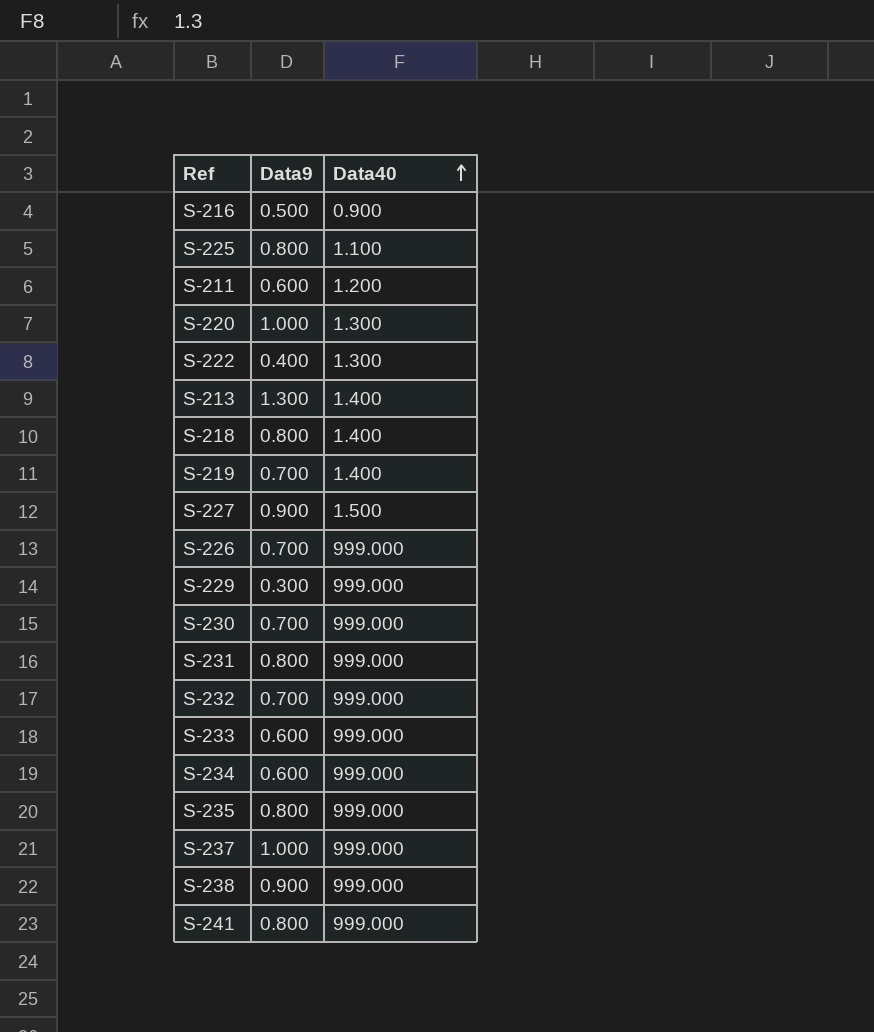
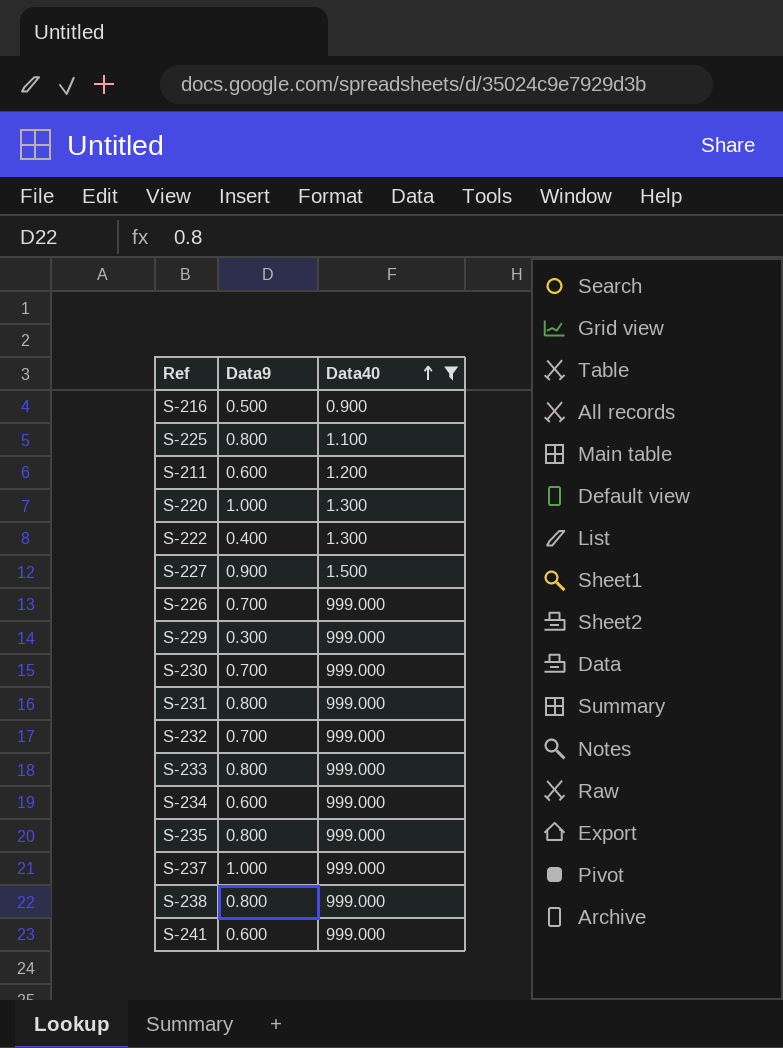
filter: none -> Data40 != 1.400
S-233 | Data9: 0.600 -> 0.800
S-238 | Data9: 0.900 -> 0.800
S-241 | Data9: 0.800 -> 0.600

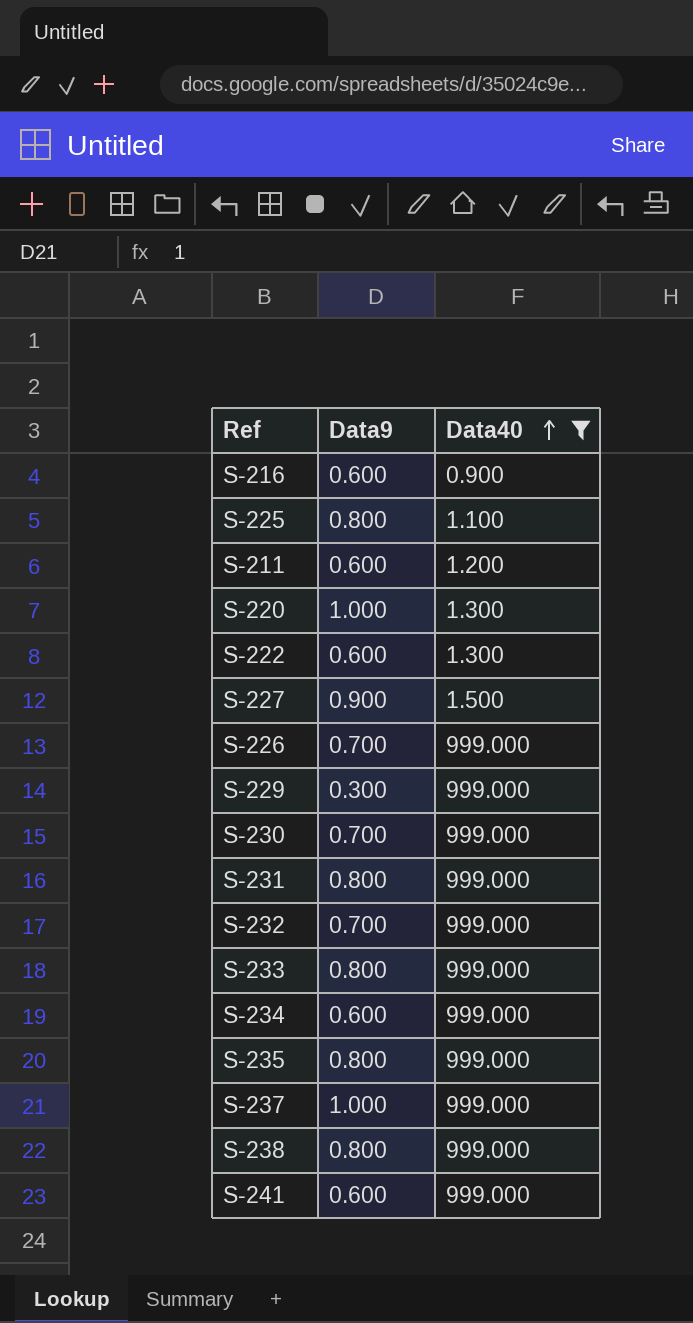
S-216 | Data9: 0.500 -> 0.600
S-222 | Data9: 0.400 -> 0.600

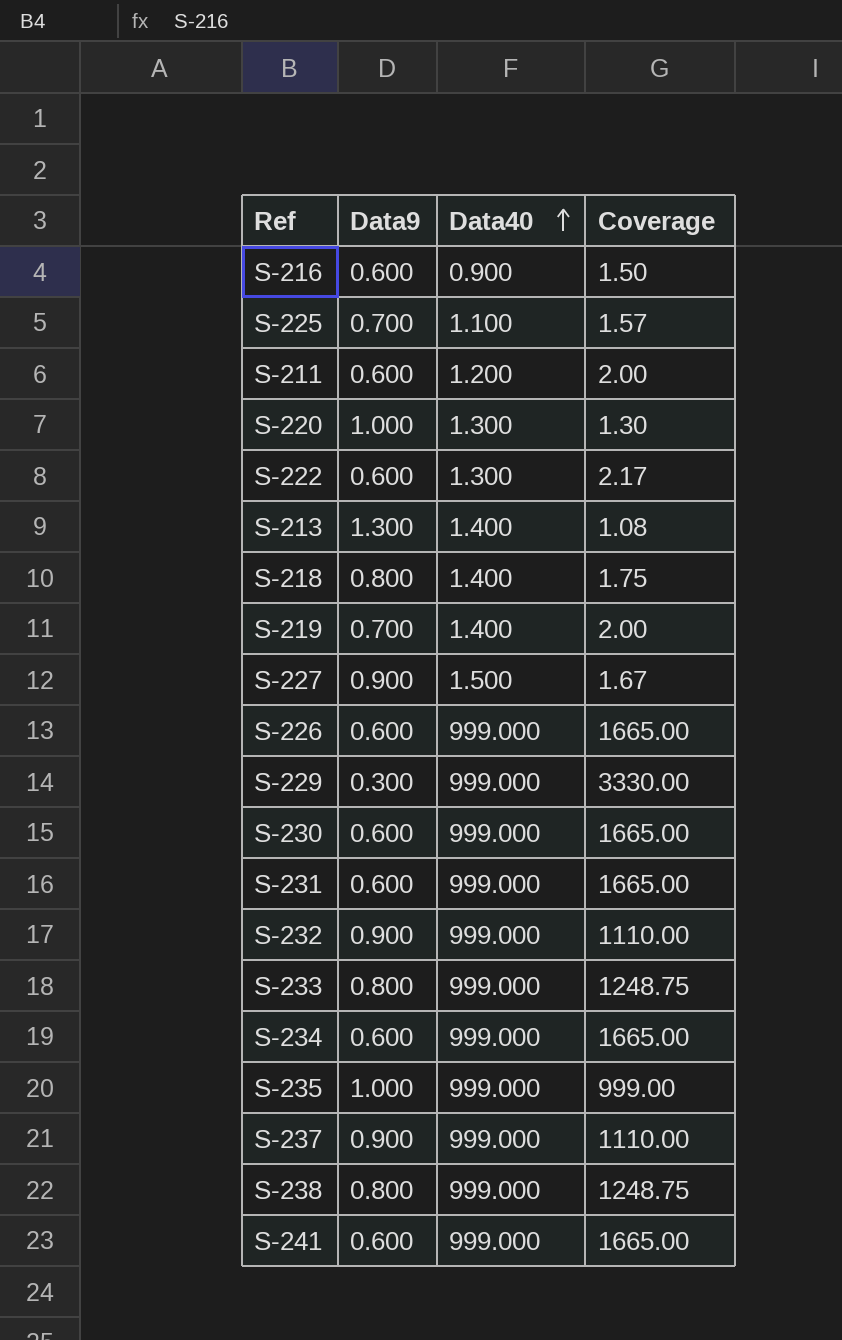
filter: Data40 != 1.400 -> none
column Coverage | formula: none -> [Data40] / [Data9]
S-225 | Data9: 0.800 -> 0.700
S-226 | Data9: 0.700 -> 0.600
S-230 | Data9: 0.700 -> 0.600
S-231 | Data9: 0.800 -> 0.600
S-232 | Data9: 0.700 -> 0.900
S-235 | Data9: 0.800 -> 1.000
S-237 | Data9: 1.000 -> 0.900

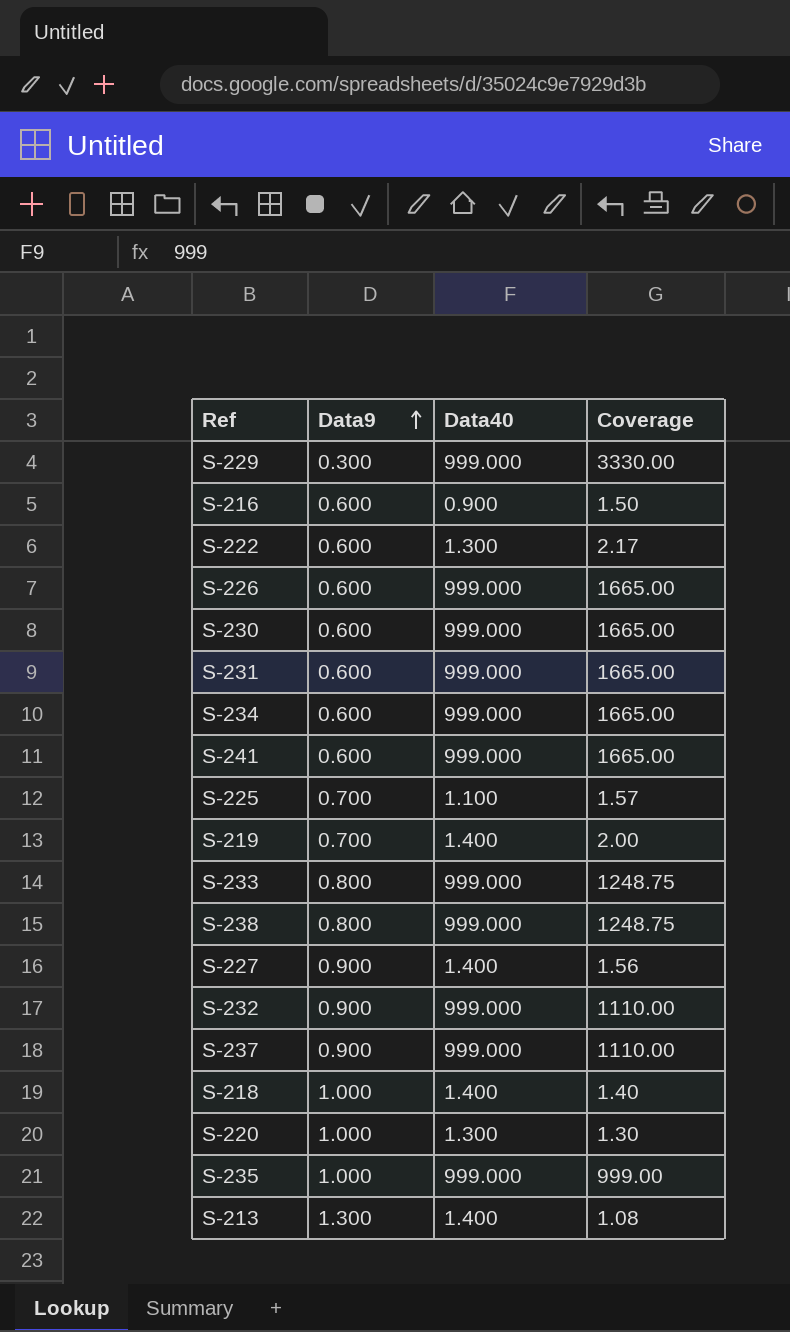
row order: Data40 ascending -> Data9 ascending
row S-211: 0.600 | 1.200 | 2.00 -> none
S-227 | Data40: 1.500 -> 1.400
S-227 | Coverage: 1.67 -> 1.56
S-218 | Data9: 0.800 -> 1.000
S-218 | Coverage: 1.75 -> 1.40

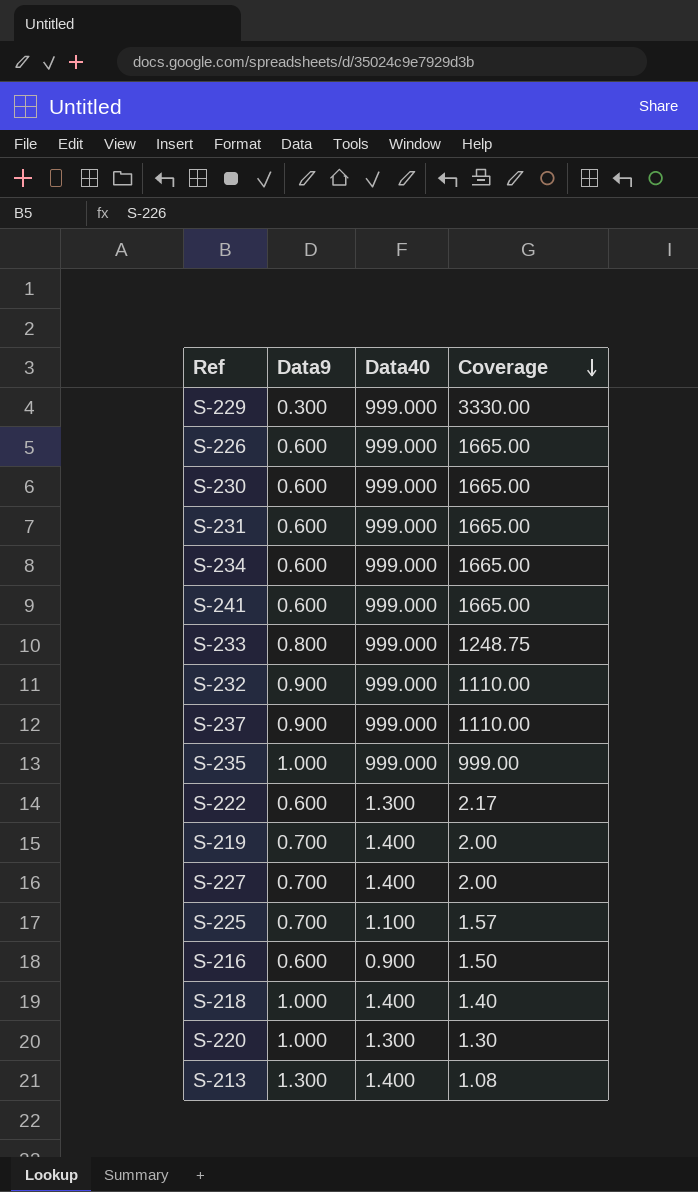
row order: Data9 ascending -> Coverage descending
row S-238: 0.800 | 999.000 | 1248.75 -> none
S-227 | Data9: 0.900 -> 0.700
S-227 | Coverage: 1.56 -> 2.00

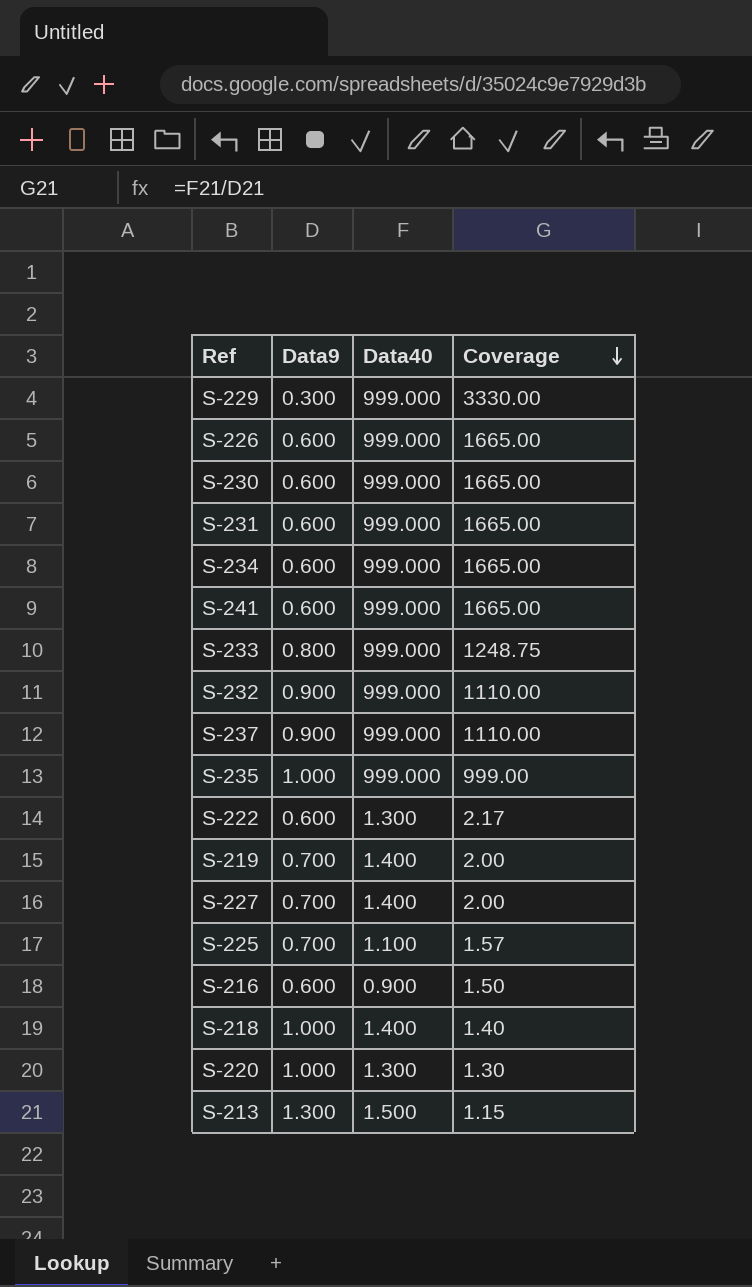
S-213 | Data40: 1.400 -> 1.500
S-213 | Coverage: 1.08 -> 1.15

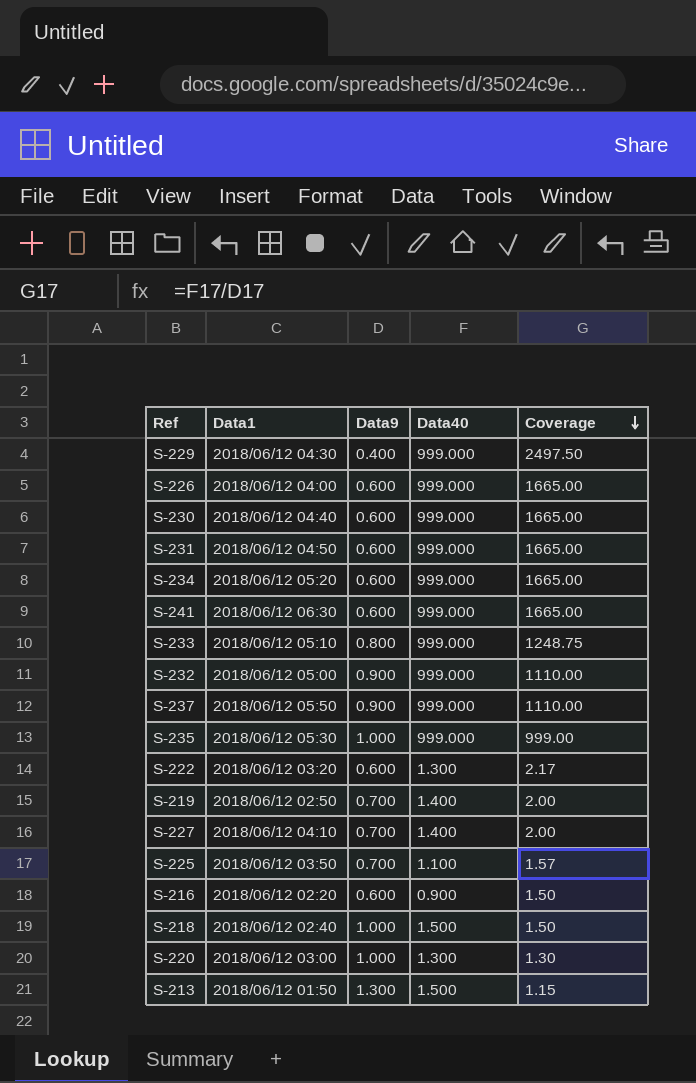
column Data1 | position: none -> 2
S-229 | Data9: 0.300 -> 0.400
S-229 | Coverage: 3330.00 -> 2497.50
S-218 | Data40: 1.400 -> 1.500
S-218 | Coverage: 1.40 -> 1.50

